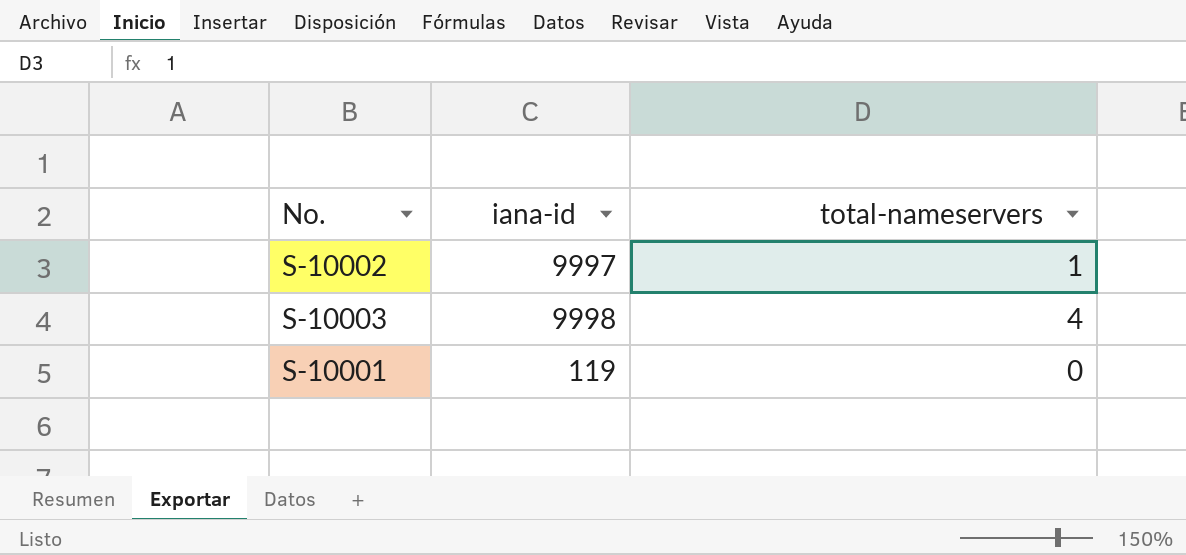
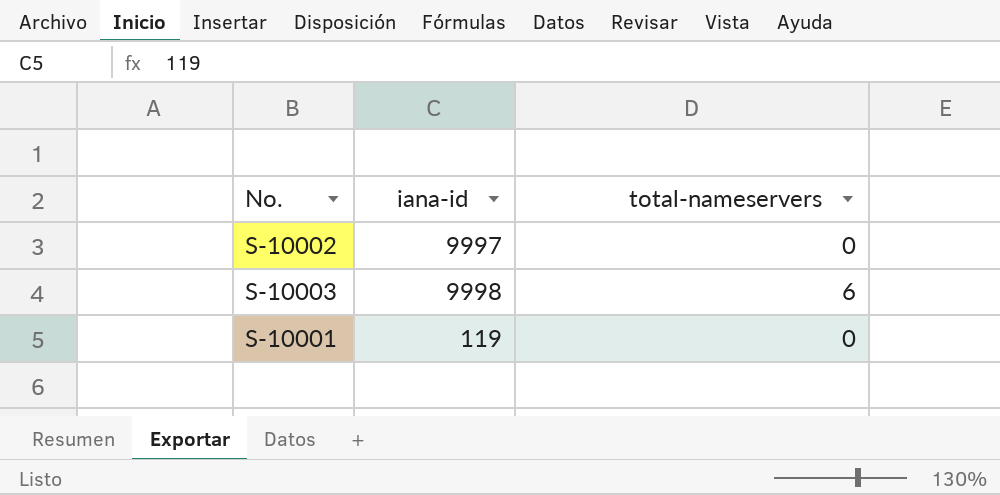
S-10002 | total-nameservers: 1 -> 0
S-10003 | total-nameservers: 4 -> 6

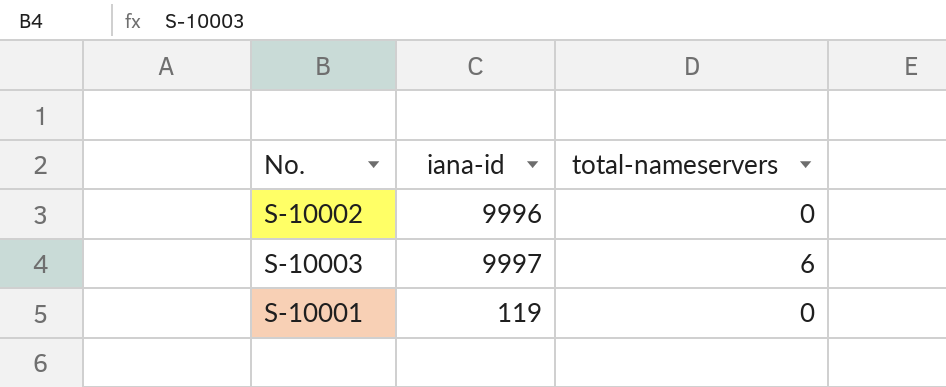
S-10002 | iana-id: 9997 -> 9996
S-10003 | iana-id: 9998 -> 9997

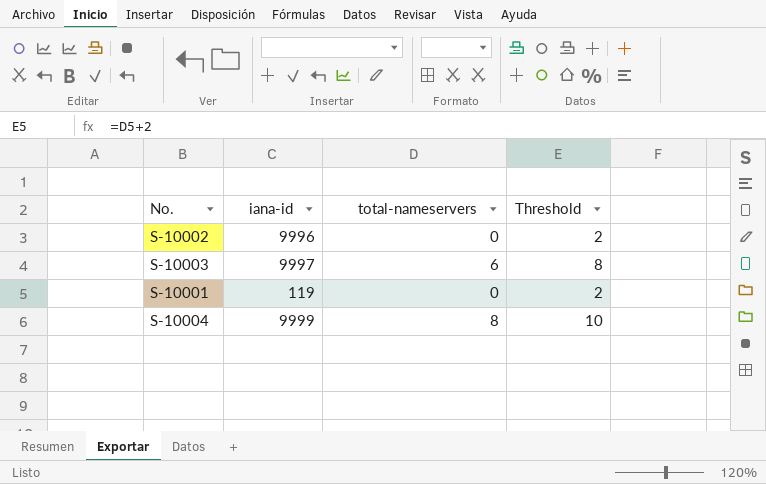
column Threshold | formula: none -> [total-nameservers] + 2
row S-10004: none -> 9999 | 8 | 10

